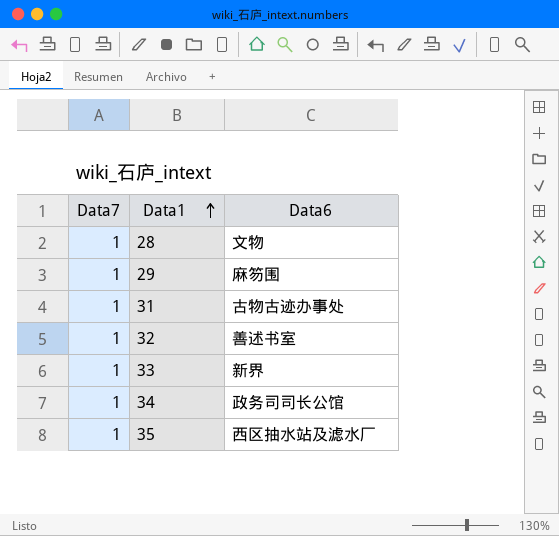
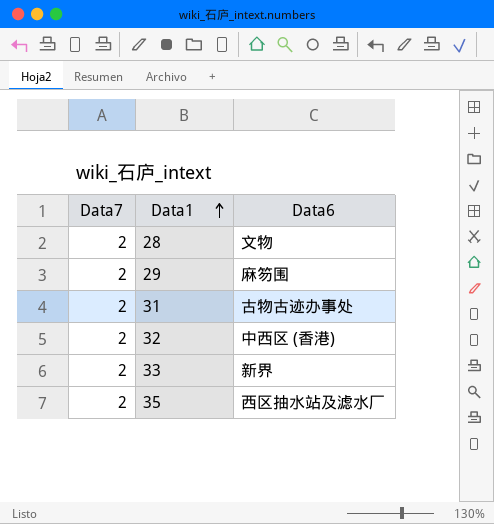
row 34: 1 | 政务司司长公馆 -> none
28 | Data7: 1 -> 2
29 | Data7: 1 -> 2
31 | Data7: 1 -> 2
32 | Data7: 1 -> 2
32 | Data6: 善述书室 -> 中西区 (香港)
33 | Data7: 1 -> 2
35 | Data7: 1 -> 2

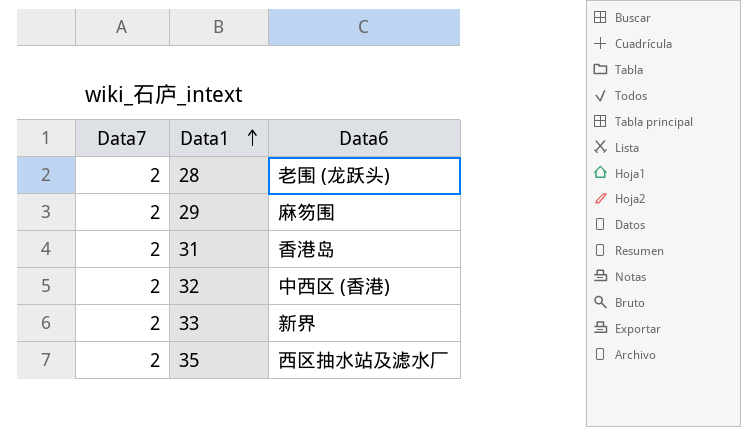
28 | Data6: 文物 -> 老围 (龙跃头)
31 | Data6: 古物古迹办事处 -> 香港岛

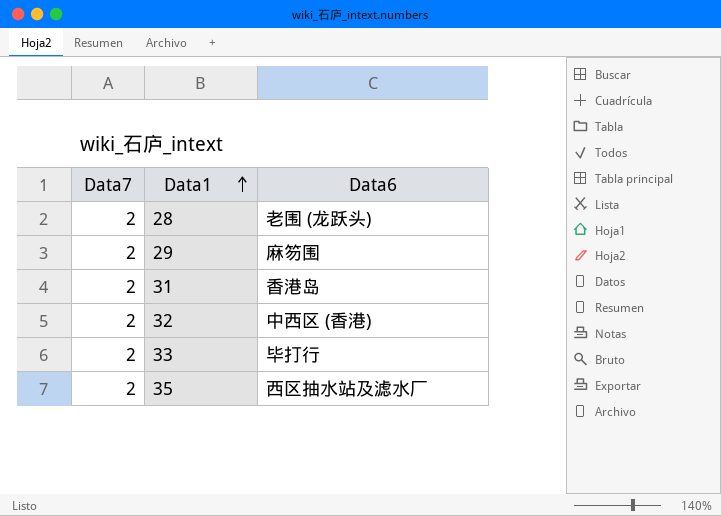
33 | Data6: 新界 -> 毕打行

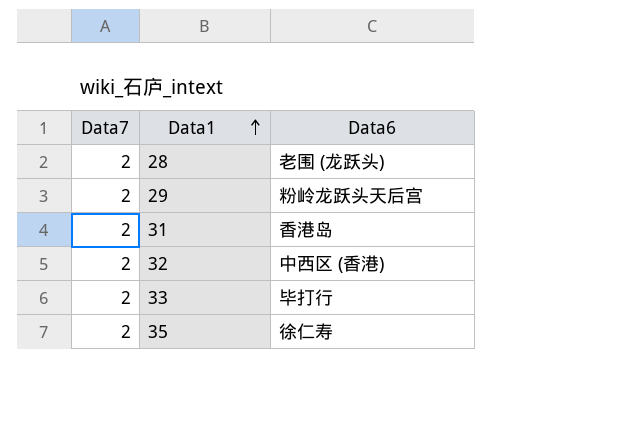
29 | Data6: 麻笏围 -> 粉岭龙跃头天后宫
35 | Data6: 西区抽水站及滤水厂 -> 徐仁寿

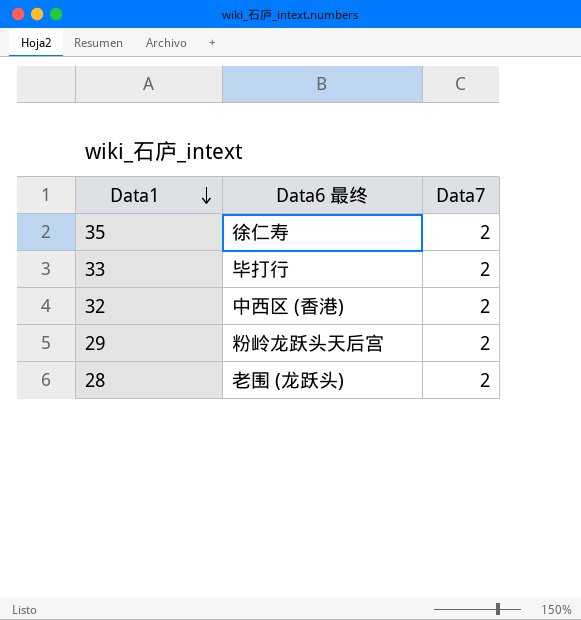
row order: Data1 ascending -> Data1 descending
column name: Data6 -> Data6 最终
column Data7 | position: 1 -> 3
row 31: 2 | 香港岛 -> none

